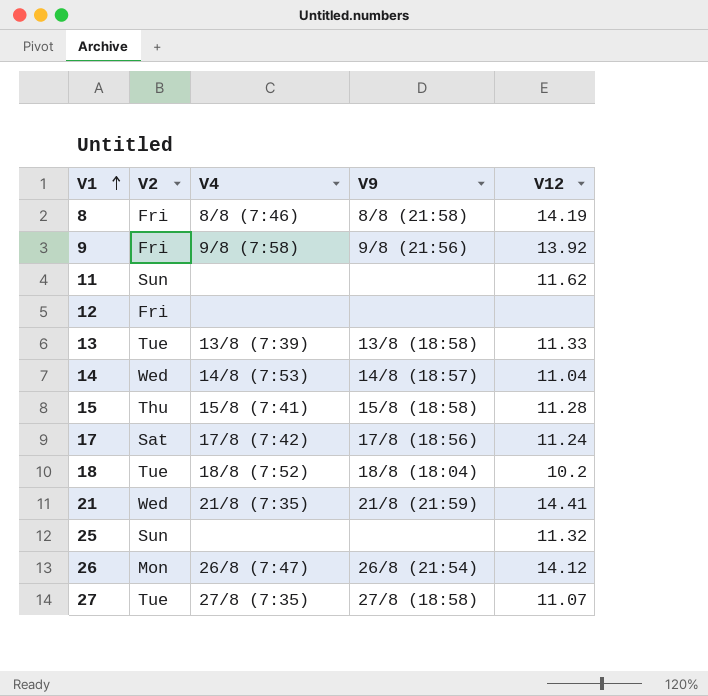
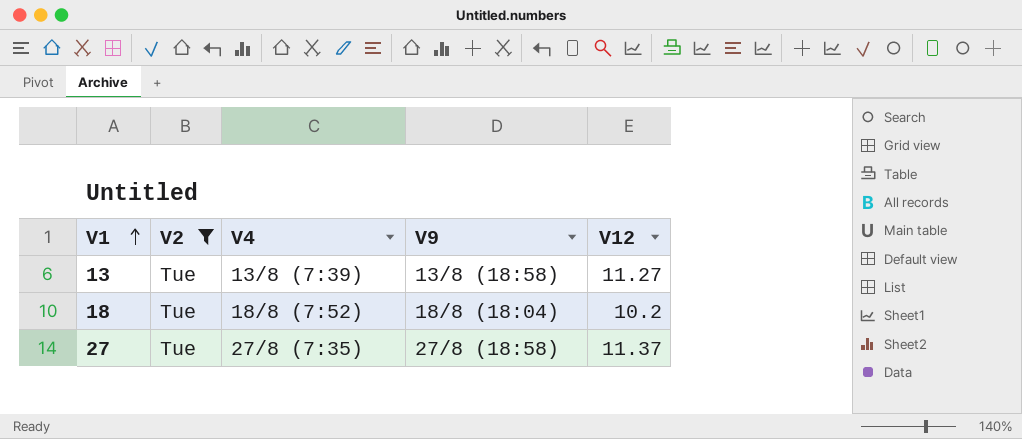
filter: none -> V2 = Tue
13 | V12: 11.33 -> 11.27
27 | V12: 11.07 -> 11.37

